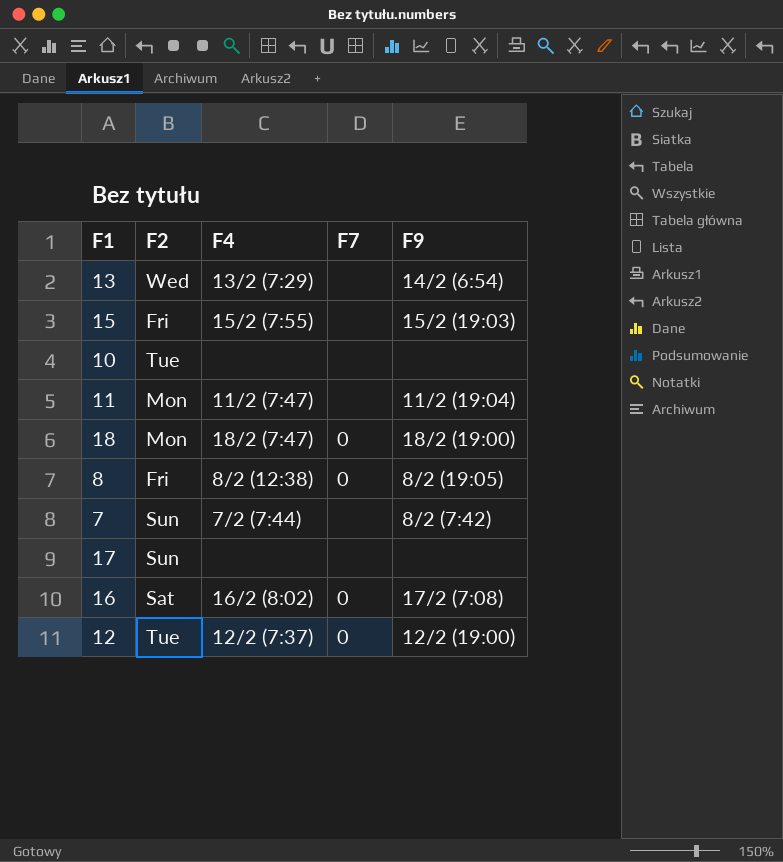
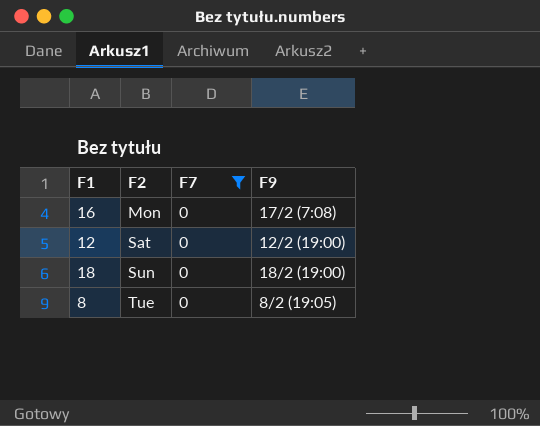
filter: none -> F7 = 0
row order: none -> F2 ascending
column F4 | position: 3 -> none
16 | F2: Sat -> Mon
12 | F2: Tue -> Sat
18 | F2: Mon -> Sun
8 | F2: Fri -> Tue

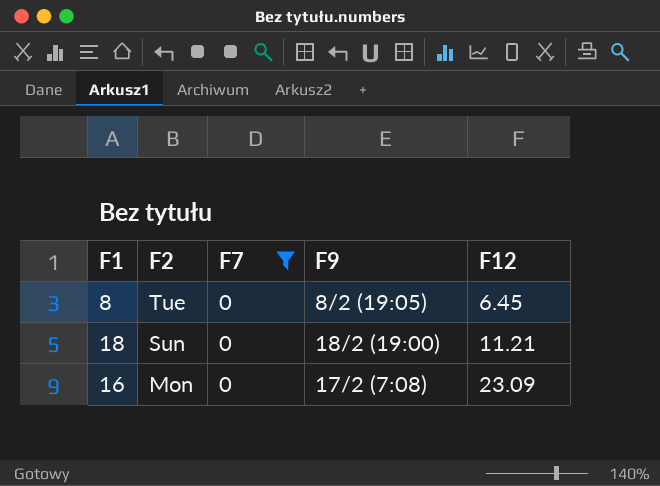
row order: F2 ascending -> F2 descending
column F12 | position: none -> 5
row 12: Sat | 0 | 12/2 (19:00) -> none

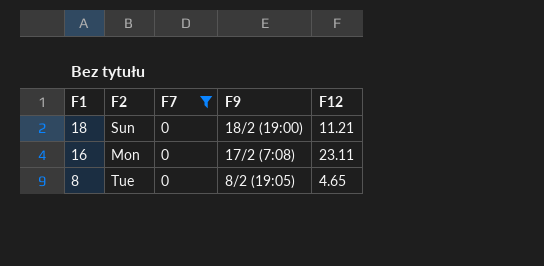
row order: F2 descending -> F1 descending
16 | F12: 23.09 -> 23.11
8 | F12: 6.45 -> 4.65

